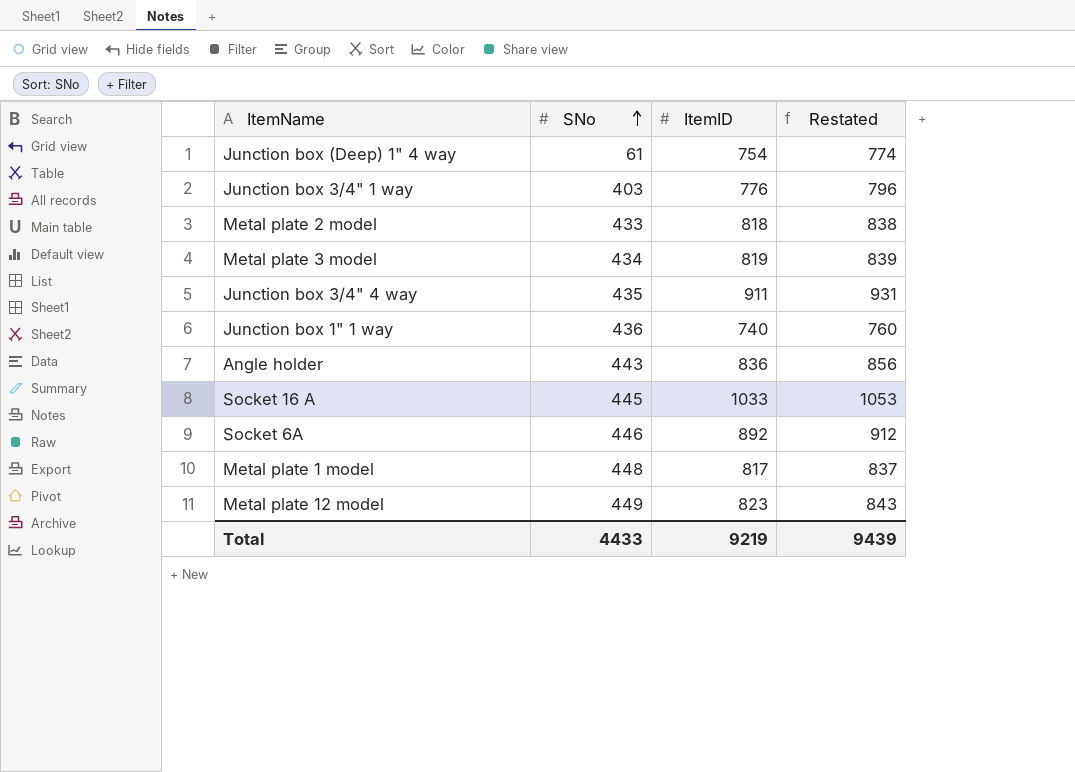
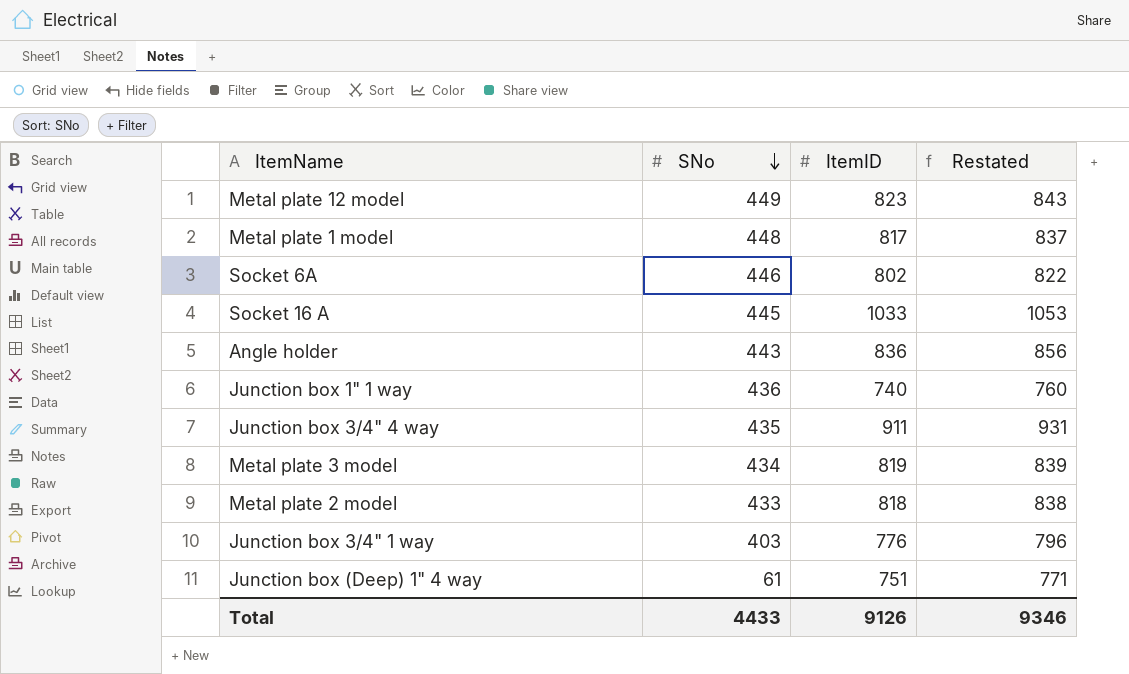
row order: SNo ascending -> SNo descending
Socket 6A | ItemID: 892 -> 802
Socket 6A | Restated: 912 -> 822
Junction box (Deep) 1" 4 way | ItemID: 754 -> 751
Junction box (Deep) 1" 4 way | Restated: 774 -> 771
Total | ItemID: 9219 -> 9126
Total | Restated: 9439 -> 9346

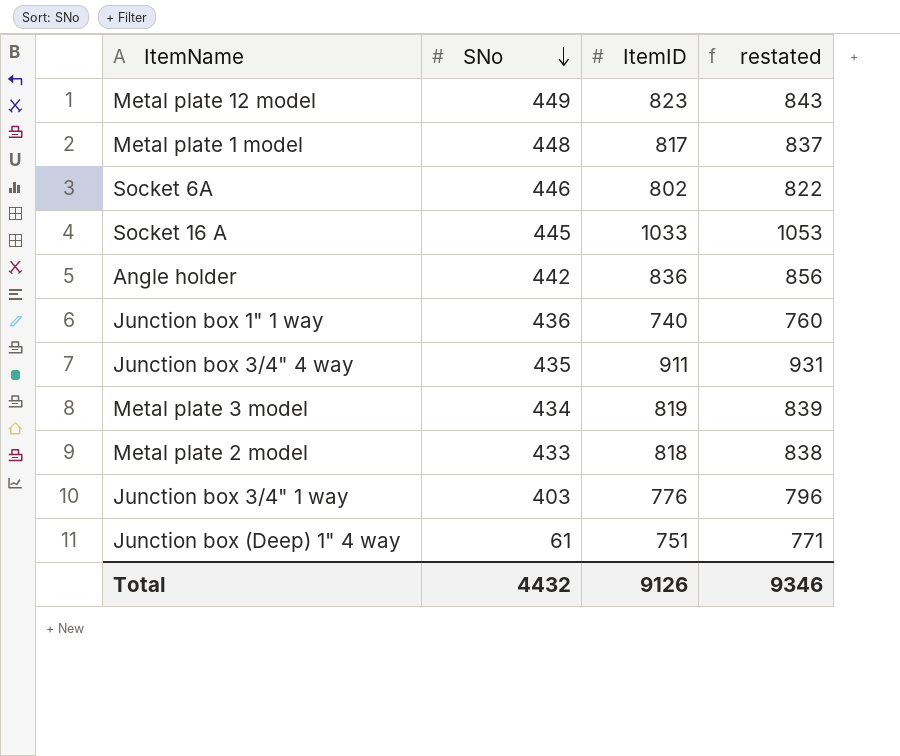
column name: Restated -> restated
Angle holder | SNo: 443 -> 442
Total | SNo: 4433 -> 4432

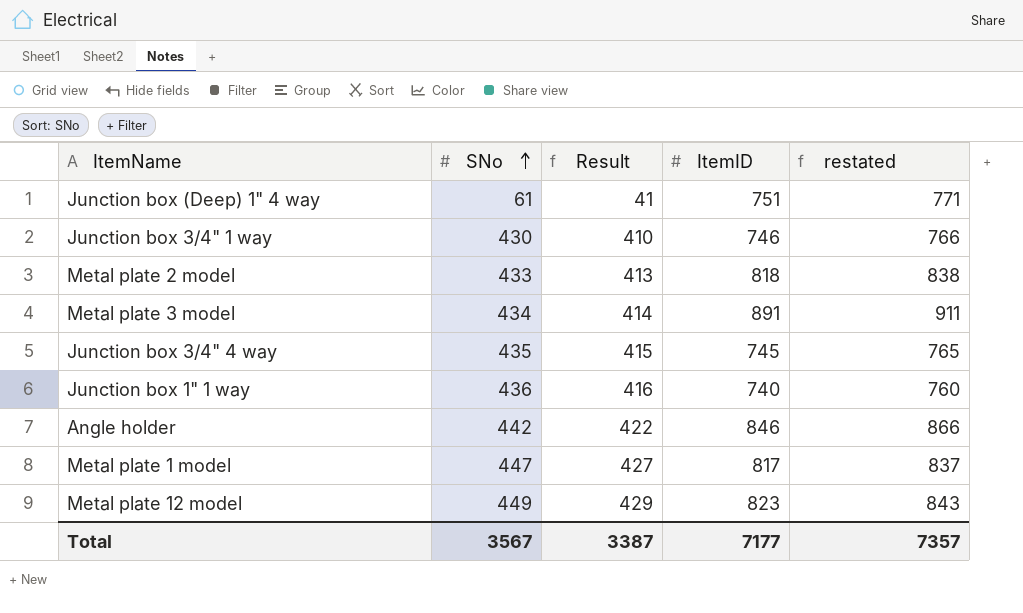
row order: SNo descending -> SNo ascending
column Result | formula: none -> [SNo] - 20
row Socket 6A: 446 | 802 | 822 -> none
row Socket 16 A: 445 | 1033 | 1053 -> none
Junction box 3/4" 1 way | SNo: 403 -> 430
Junction box 3/4" 1 way | ItemID: 776 -> 746
Junction box 3/4" 1 way | restated: 796 -> 766
Metal plate 3 model | ItemID: 819 -> 891
Metal plate 3 model | restated: 839 -> 911
Junction box 3/4" 4 way | ItemID: 911 -> 745
Junction box 3/4" 4 way | restated: 931 -> 765
Angle holder | ItemID: 836 -> 846
Angle holder | restated: 856 -> 866
Metal plate 1 model | SNo: 448 -> 447
Total | SNo: 4432 -> 3567
Total | ItemID: 9126 -> 7177
Total | restated: 9346 -> 7357

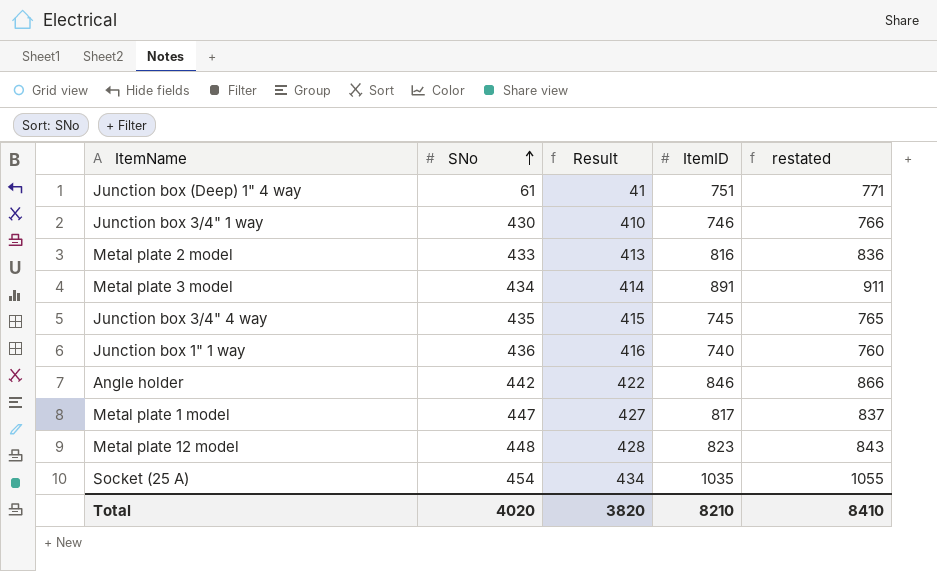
Metal plate 2 model | ItemID: 818 -> 816
Metal plate 2 model | restated: 838 -> 836
Metal plate 12 model | SNo: 449 -> 448
Metal plate 12 model | Result: 429 -> 428
row Socket (25 A): none -> 454 | 434 | 1035 | 1055
Total | SNo: 3567 -> 4020
Total | Result: 3387 -> 3820
Total | ItemID: 7177 -> 8210
Total | restated: 7357 -> 8410

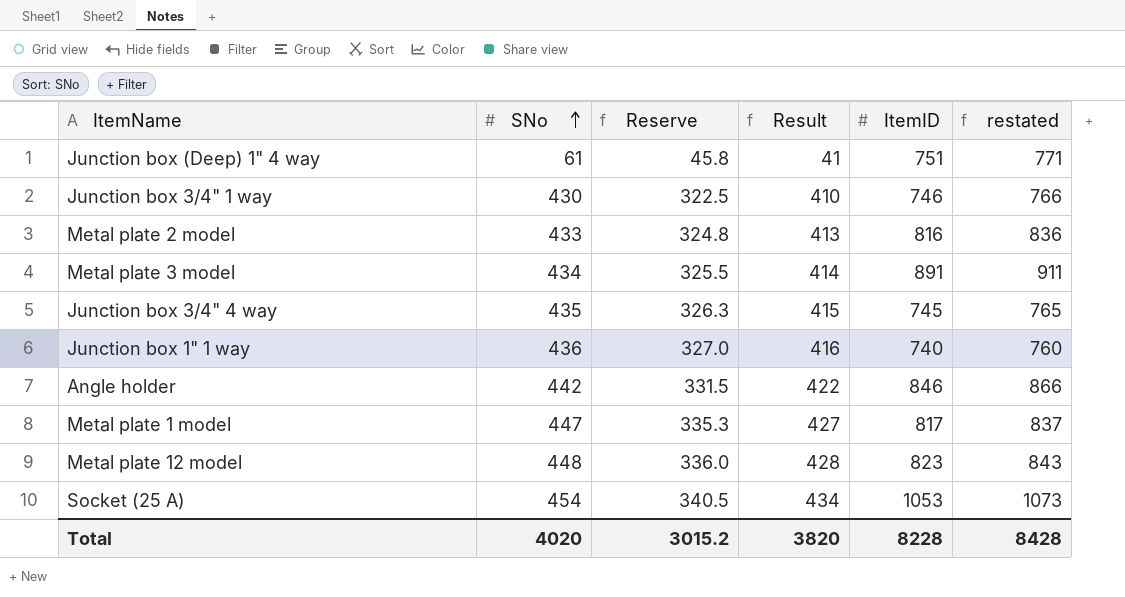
column Reserve | formula: none -> [SNo] * 0.75
Socket (25 A) | ItemID: 1035 -> 1053
Socket (25 A) | restated: 1055 -> 1073
Total | ItemID: 8210 -> 8228
Total | restated: 8410 -> 8428

